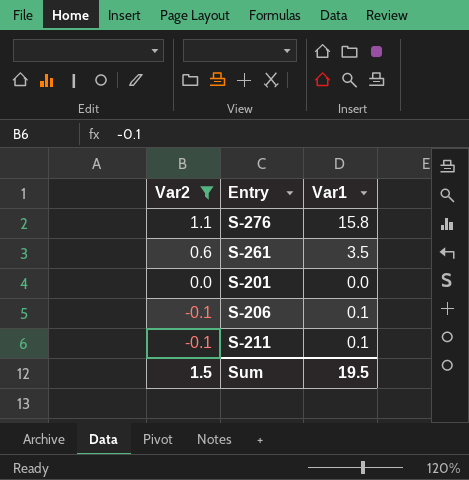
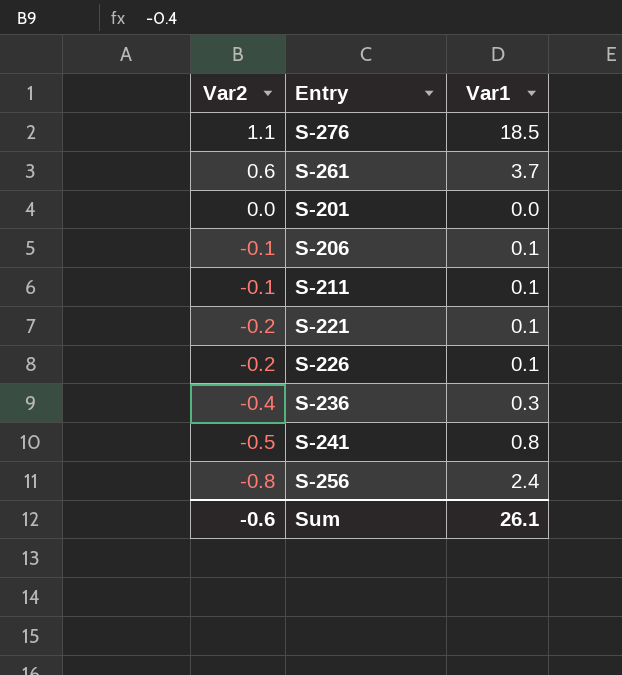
filter: Var2 >= -0.1 -> none
S-276 | Var1: 15.8 -> 18.5
S-261 | Var1: 3.5 -> 3.7
Sum | Var2: 1.5 -> -0.6
Sum | Var1: 19.5 -> 26.1

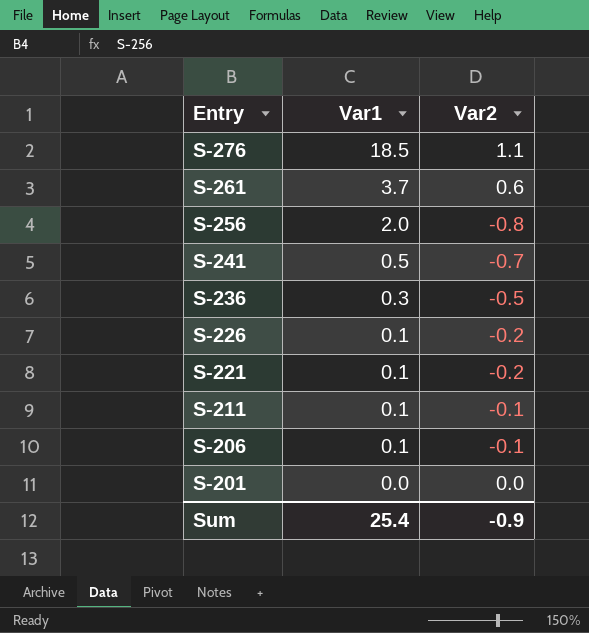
row order: Var2 descending -> Entry descending
column Var2 | position: 1 -> 3
S-256 | Var1: 2.4 -> 2.0
S-241 | Var1: 0.8 -> 0.5
S-241 | Var2: -0.5 -> -0.7
S-236 | Var2: -0.4 -> -0.5
Sum | Var1: 26.1 -> 25.4
Sum | Var2: -0.6 -> -0.9

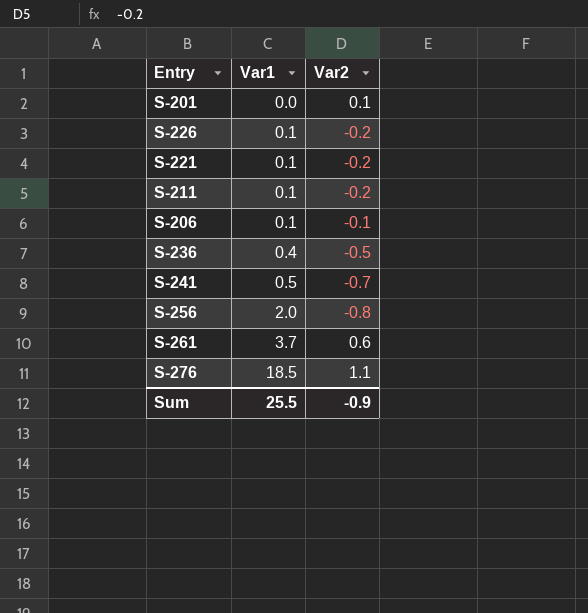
row order: Entry descending -> Var1 ascending
S-201 | Var2: 0.0 -> 0.1
S-211 | Var2: -0.1 -> -0.2
S-236 | Var1: 0.3 -> 0.4
Sum | Var1: 25.4 -> 25.5

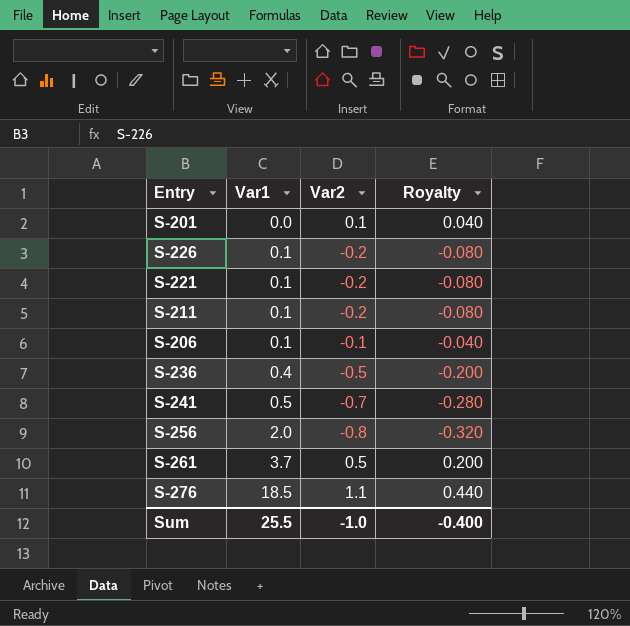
column Royalty | formula: none -> [Var2] * 0.4
S-261 | Var2: 0.6 -> 0.5
Sum | Var2: -0.9 -> -1.0

